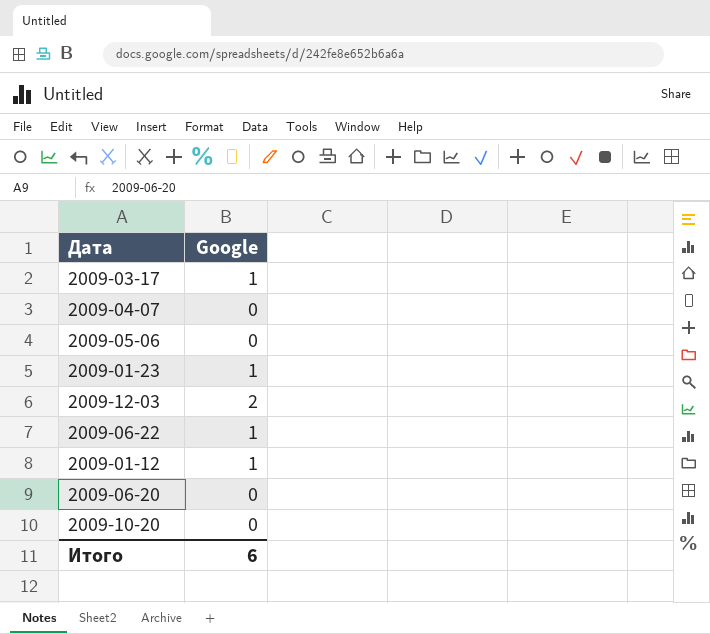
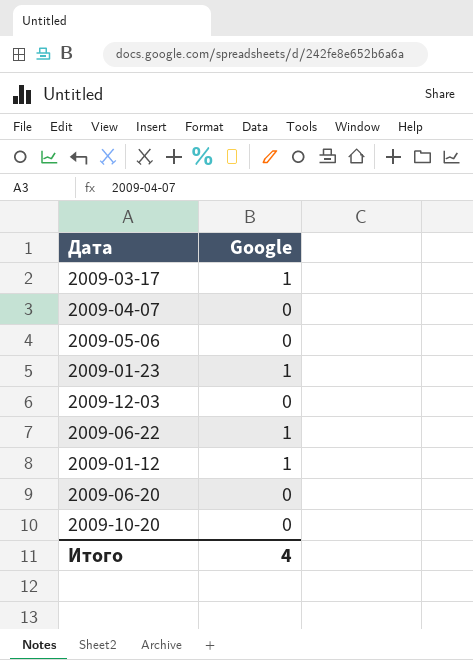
2009-12-03 | Google: 2 -> 0
Итого | Google: 6 -> 4

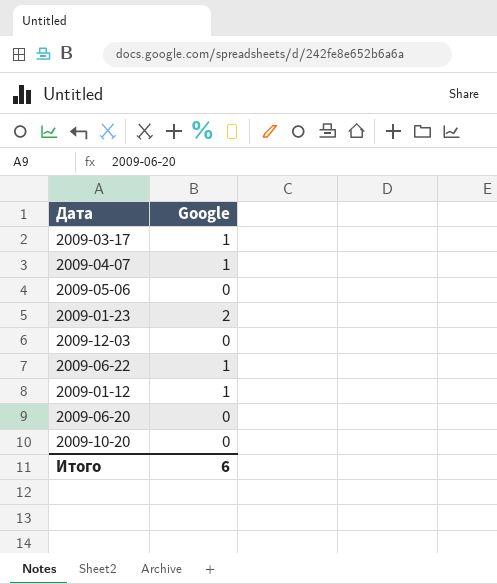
2009-04-07 | Google: 0 -> 1
2009-01-23 | Google: 1 -> 2
Итого | Google: 4 -> 6

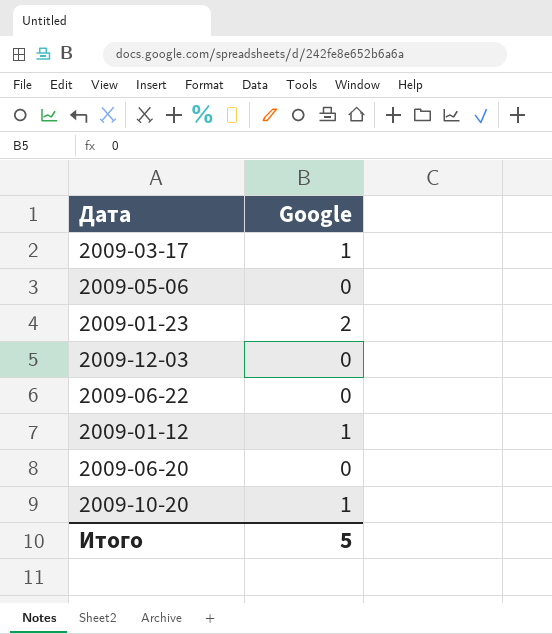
row 2009-04-07: 1 -> none
2009-06-22 | Google: 1 -> 0
2009-10-20 | Google: 0 -> 1
Итого | Google: 6 -> 5

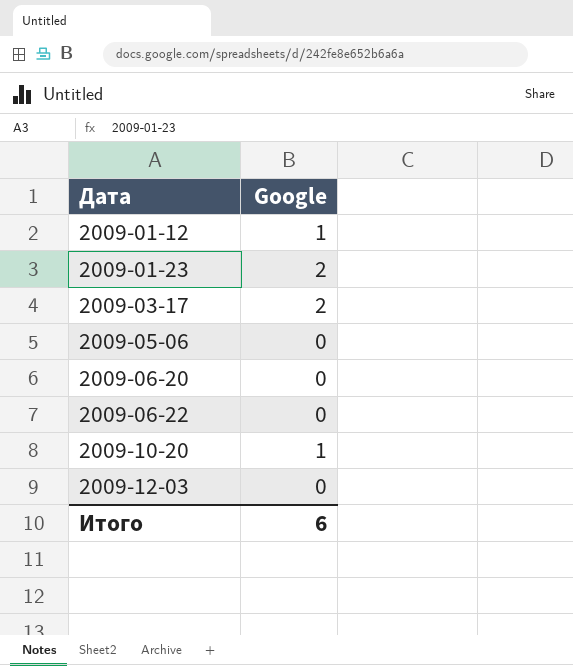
row order: none -> Дата ascending
2009-03-17 | Google: 1 -> 2
Итого | Google: 5 -> 6

